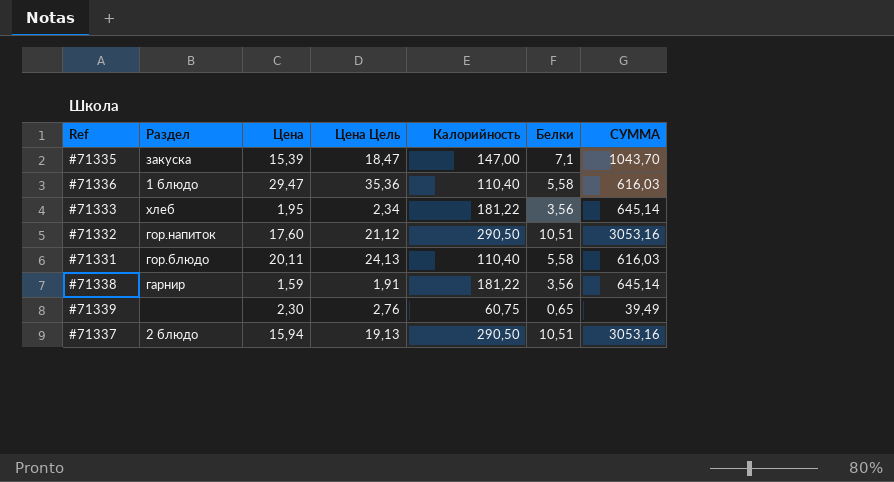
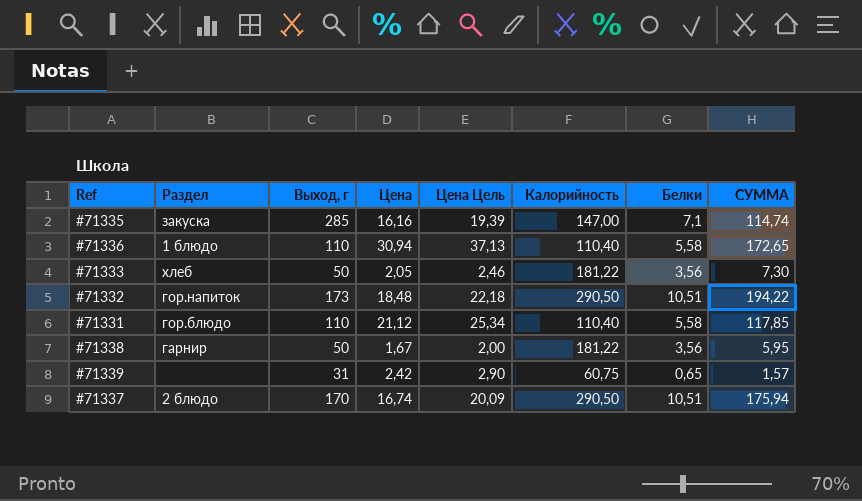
column Выход, г | position: none -> 3
column СУММА | formula: [Калорийность] * [Белки] -> [Цена] * [Белки]
#71335 | Цена: 15,39 -> 16,16
#71335 | Цена Цель: 18,47 -> 19,39
#71336 | Цена: 29,47 -> 30,94
#71336 | Цена Цель: 35,36 -> 37,13
#71333 | Цена: 1,95 -> 2,05
#71333 | Цена Цель: 2,34 -> 2,46
#71332 | Цена: 17,60 -> 18,48
#71332 | Цена Цель: 21,12 -> 22,18
#71331 | Цена: 20,11 -> 21,12
#71331 | Цена Цель: 24,13 -> 25,34
#71338 | Цена: 1,59 -> 1,67
#71338 | Цена Цель: 1,91 -> 2,00
#71339 | Цена: 2,30 -> 2,42
#71339 | Цена Цель: 2,76 -> 2,90
#71337 | Цена: 15,94 -> 16,74
#71337 | Цена Цель: 19,13 -> 20,09

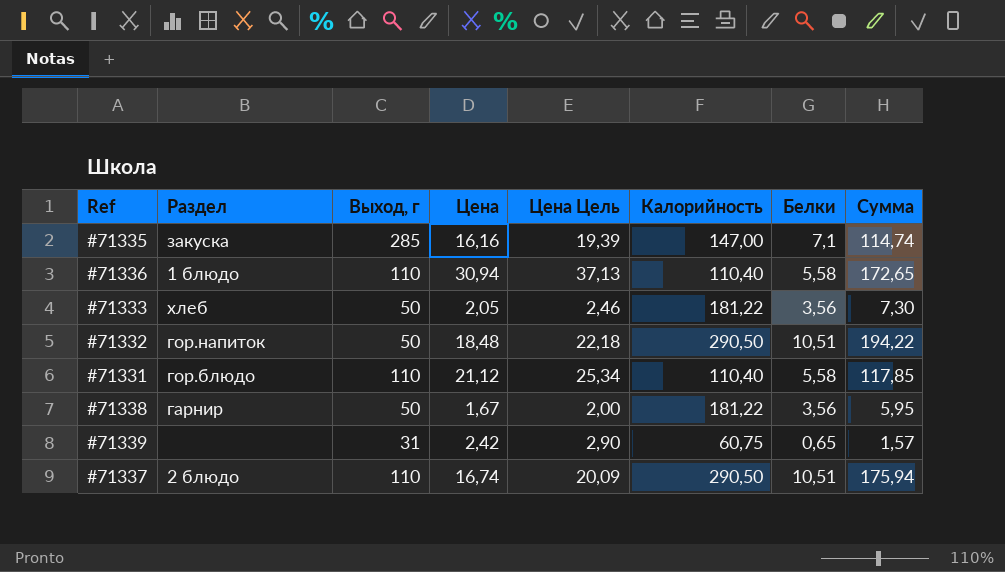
column name: СУММА -> Сумма
#71332 | Выход, г: 173 -> 50
#71337 | Выход, г: 170 -> 110

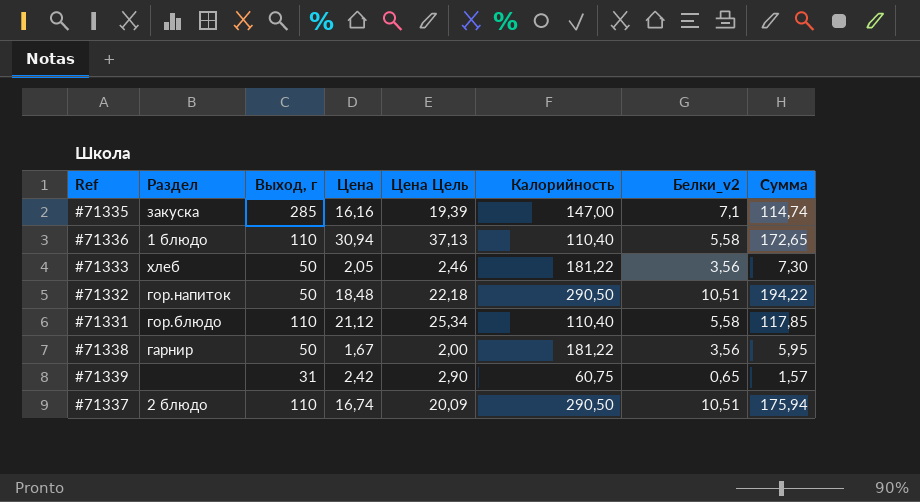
column name: Белки -> Белки_v2

